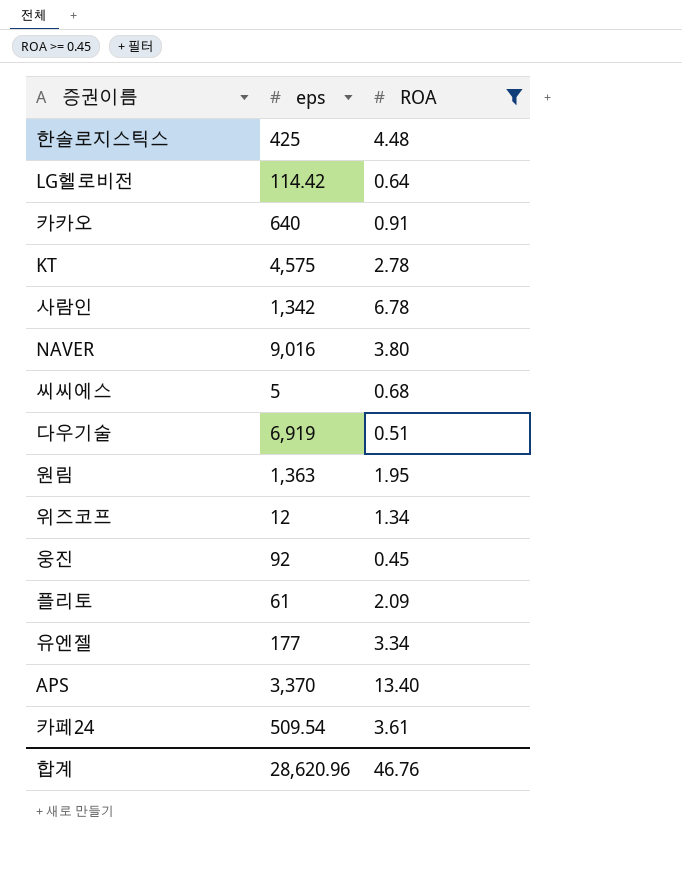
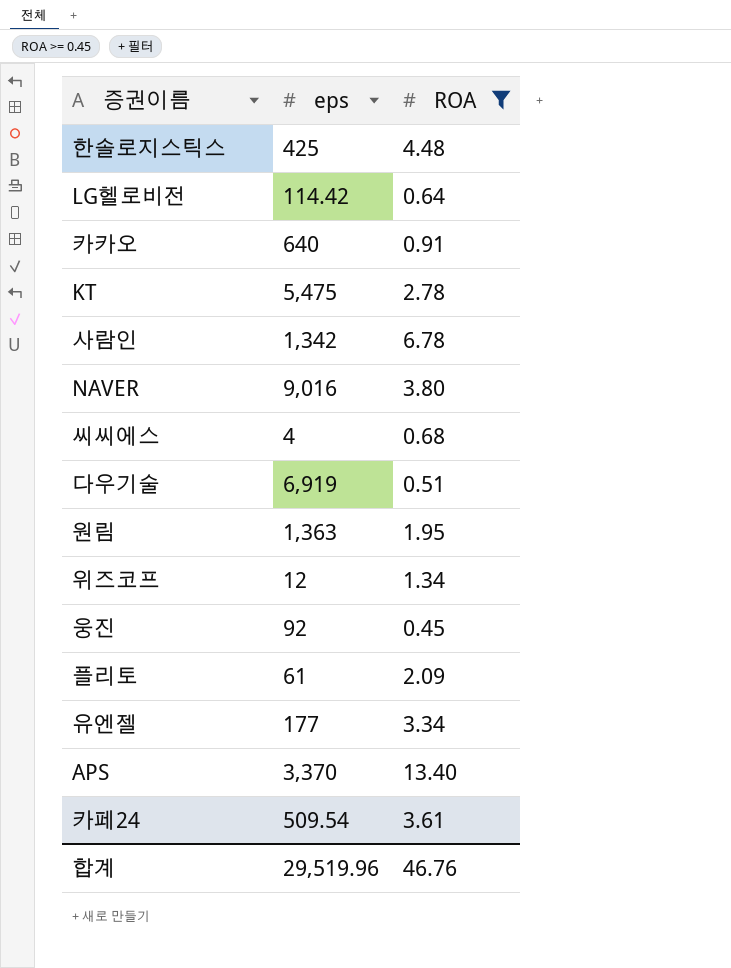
KT | eps: 4,575 -> 5,475
씨씨에스 | eps: 5 -> 4
합계 | eps: 28,620.96 -> 29,519.96

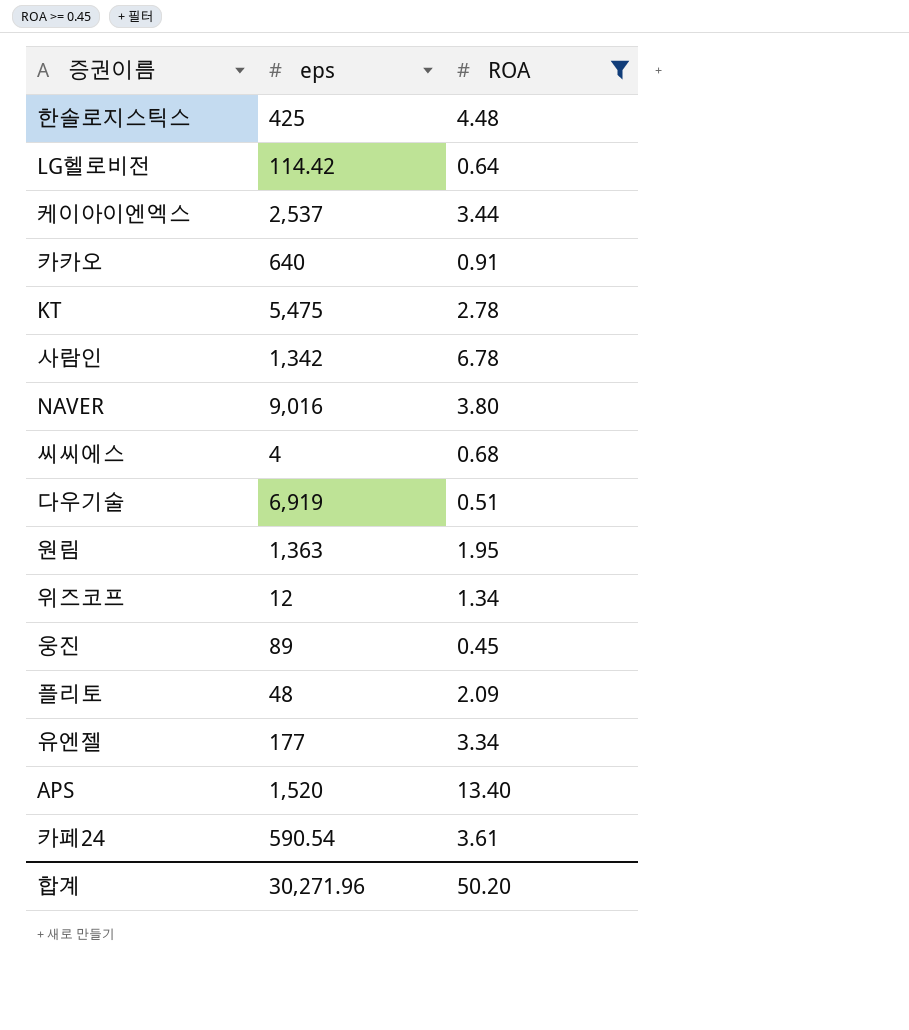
row 케이아이엔엑스: none -> 2,537 | 3.44
웅진 | eps: 92 -> 89
플리토 | eps: 61 -> 48
APS | eps: 3,370 -> 1,520
카페24 | eps: 509.54 -> 590.54
합계 | eps: 29,519.96 -> 30,271.96
합계 | ROA: 46.76 -> 50.20

